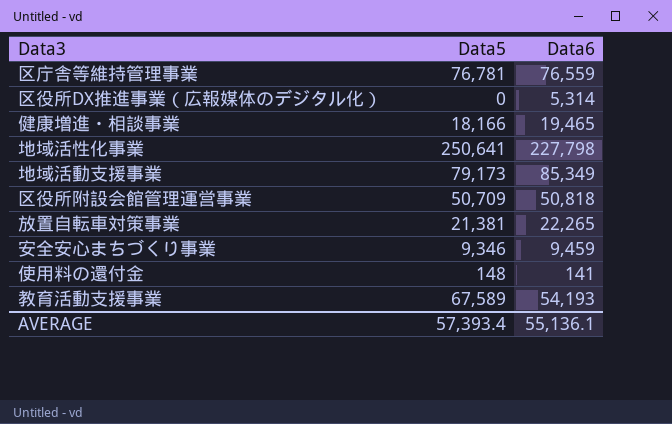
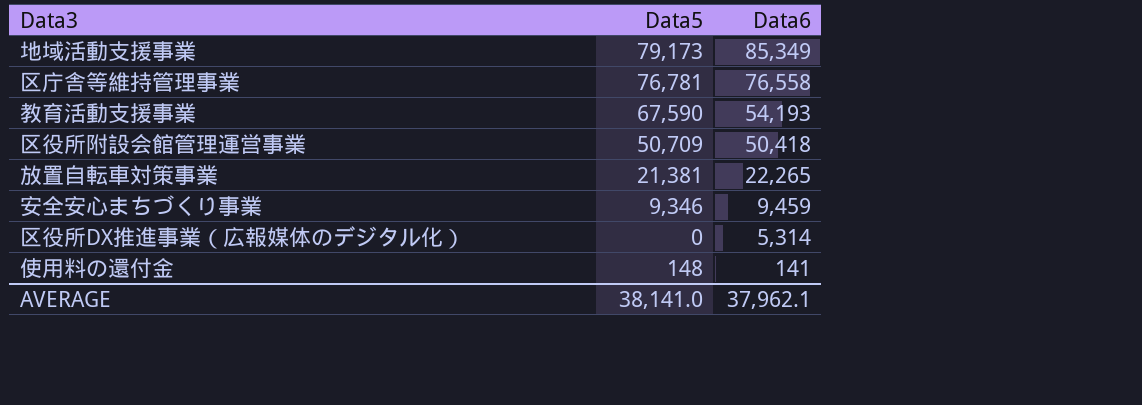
row order: none -> Data6 descending
row 健康増進・相談事業: 18,166 | 19,465 -> none
row 地域活性化事業: 250,641 | 227,798 -> none
区庁舎等維持管理事業 | Data6: 76,559 -> 76,558
教育活動支援事業 | Data5: 67,589 -> 67,590
区役所附設会館管理運営事業 | Data6: 50,818 -> 50,418
AVERAGE | Data5: 57,393.4 -> 38,141.0
AVERAGE | Data6: 55,136.1 -> 37,962.1

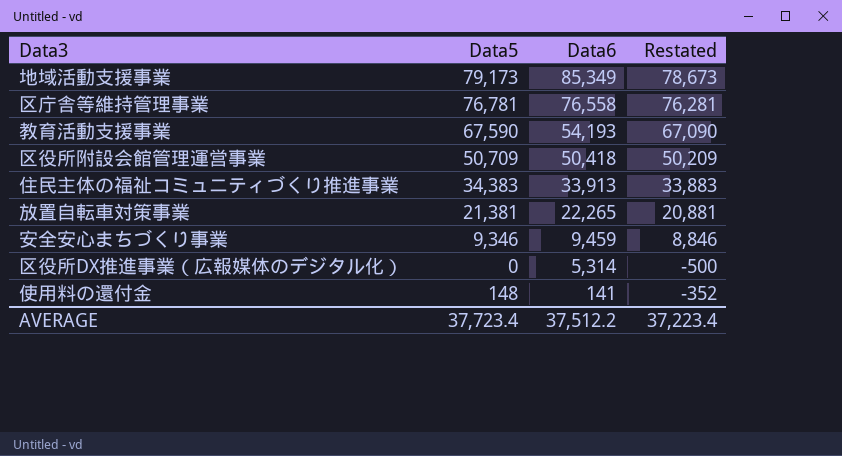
column Restated | formula: none -> [Data5] - 500
row 住民主体の福祉コミュニティづくり推進事業: none -> 34,383 | 33,913 | 33,883
AVERAGE | Data5: 38,141.0 -> 37,723.4
AVERAGE | Data6: 37,962.1 -> 37,512.2

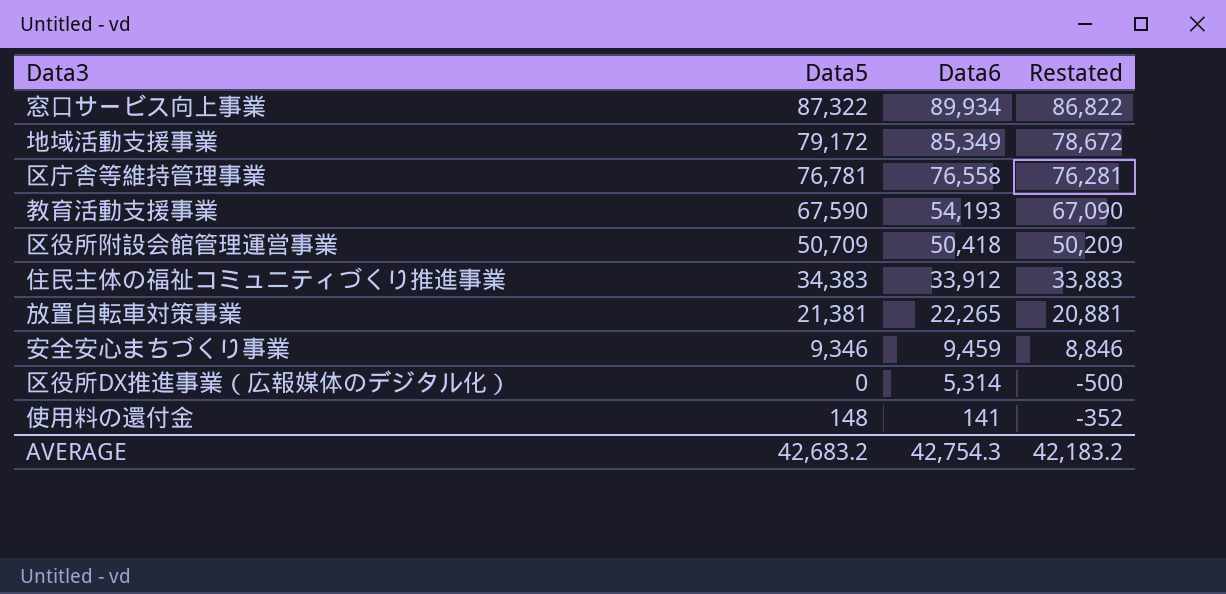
row 窓口サービス向上事業: none -> 87,322 | 89,934 | 86,822
地域活動支援事業 | Data5: 79,173 -> 79,172
地域活動支援事業 | Restated: 78,673 -> 78,672
住民主体の福祉コミュニティづくり推進事業 | Data6: 33,913 -> 33,912
AVERAGE | Data5: 37,723.4 -> 42,683.2
AVERAGE | Data6: 37,512.2 -> 42,754.3
AVERAGE | Restated: 37,223.4 -> 42,183.2

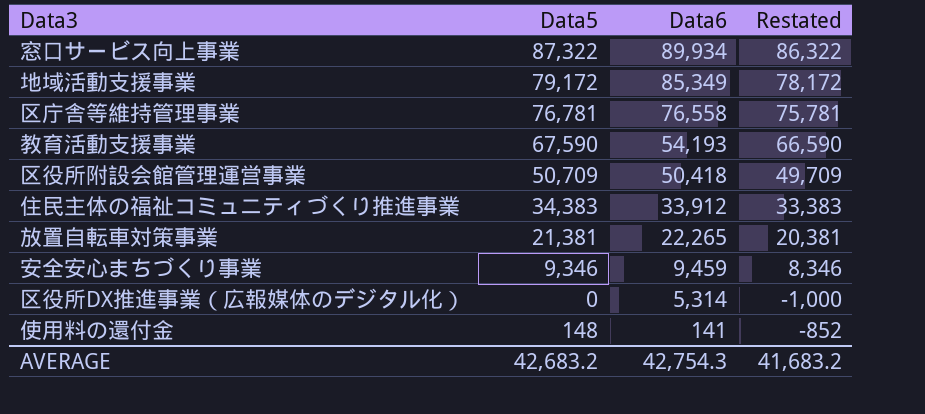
column Restated | formula: [Data5] - 500 -> [Data5] - 1000
AVERAGE | Restated: 42,183.2 -> 41,683.2

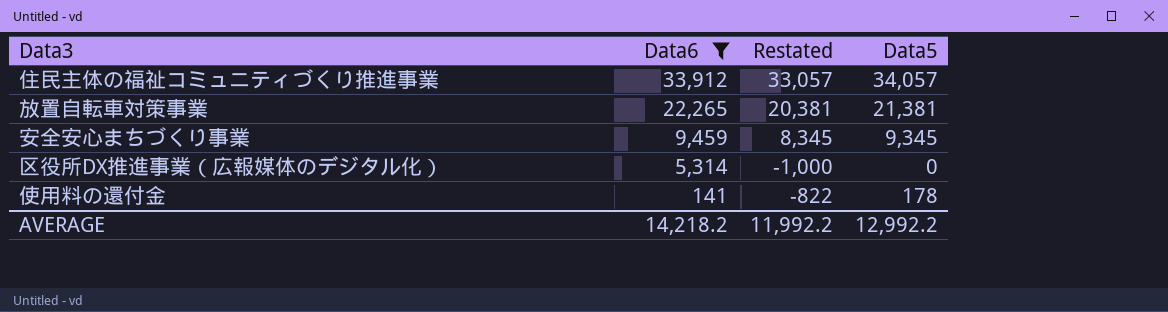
filter: none -> Data6 <= 33,912
column Data5 | position: 2 -> 4
住民主体の福祉コミュニティづくり推進事業 | Restated: 33,383 -> 33,057
住民主体の福祉コミュニティづくり推進事業 | Data5: 34,383 -> 34,057
安全安心まちづくり事業 | Restated: 8,346 -> 8,345
安全安心まちづくり事業 | Data5: 9,346 -> 9,345
使用料の還付金 | Restated: -852 -> -822
使用料の還付金 | Data5: 148 -> 178
AVERAGE | Data6: 42,754.3 -> 14,218.2
AVERAGE | Restated: 41,683.2 -> 11,992.2
AVERAGE | Data5: 42,683.2 -> 12,992.2

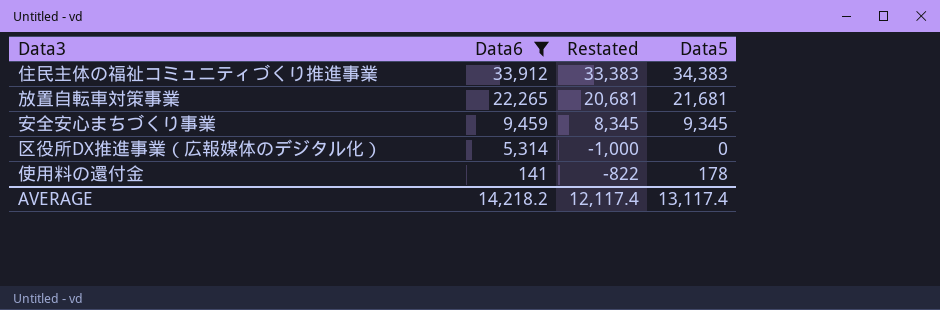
住民主体の福祉コミュニティづくり推進事業 | Restated: 33,057 -> 33,383
住民主体の福祉コミュニティづくり推進事業 | Data5: 34,057 -> 34,383
放置自転車対策事業 | Restated: 20,381 -> 20,681
放置自転車対策事業 | Data5: 21,381 -> 21,681
AVERAGE | Restated: 11,992.2 -> 12,117.4
AVERAGE | Data5: 12,992.2 -> 13,117.4

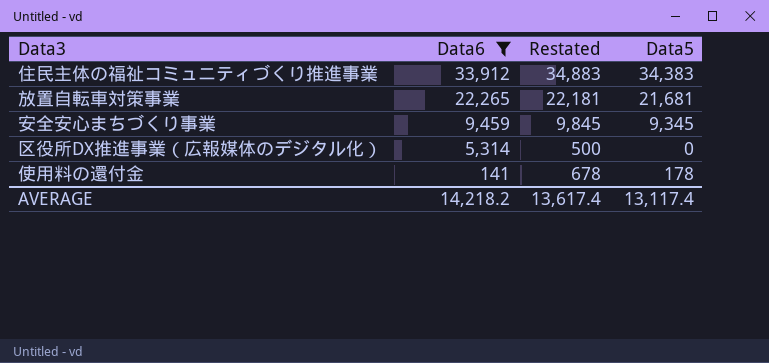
column Restated | formula: [Data5] - 1000 -> [Data5] + 500
AVERAGE | Restated: 12,117.4 -> 13,617.4

